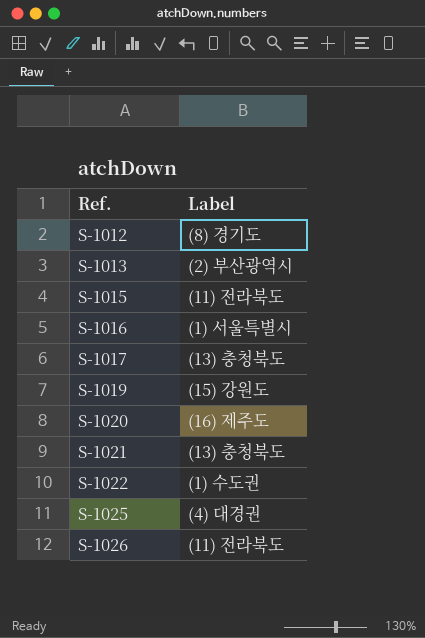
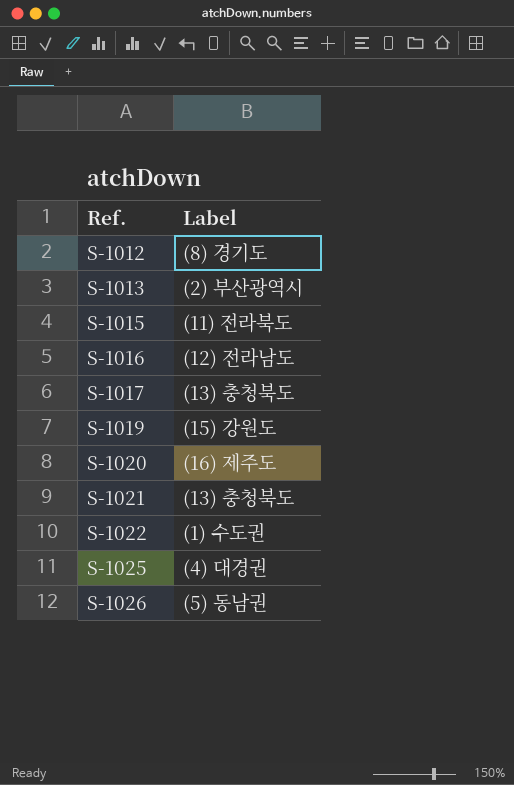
S-1016 | Label: (1) 서울특별시 -> (12) 전라남도
S-1026 | Label: (11) 전라북도 -> (5) 동남권

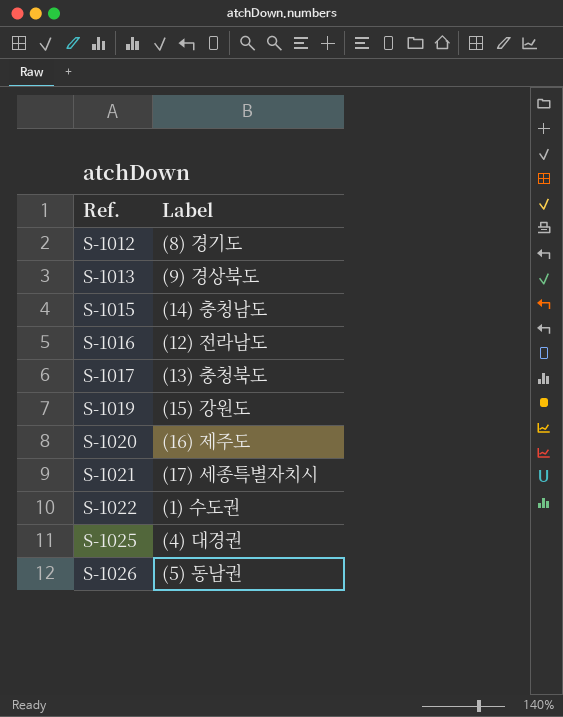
S-1013 | Label: (2) 부산광역시 -> (9) 경상북도
S-1015 | Label: (11) 전라북도 -> (14) 충청남도
S-1021 | Label: (13) 충청북도 -> (17) 세종특별자치시

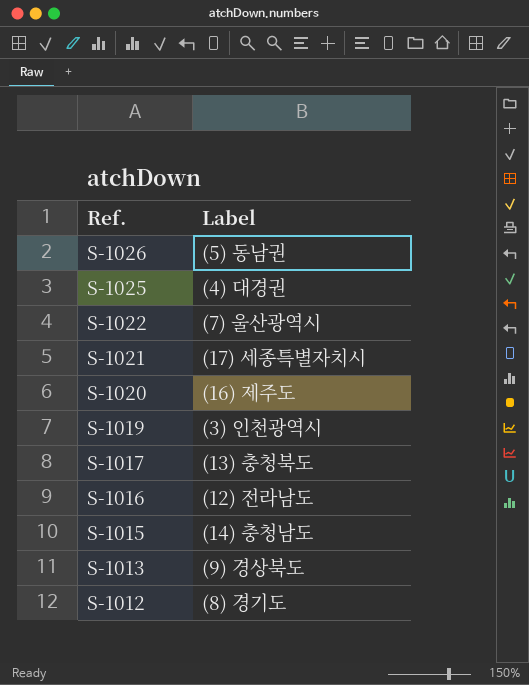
row order: Ref. ascending -> Ref. descending
S-1022 | Label: (1) 수도권 -> (7) 울산광역시
S-1019 | Label: (15) 강원도 -> (3) 인천광역시

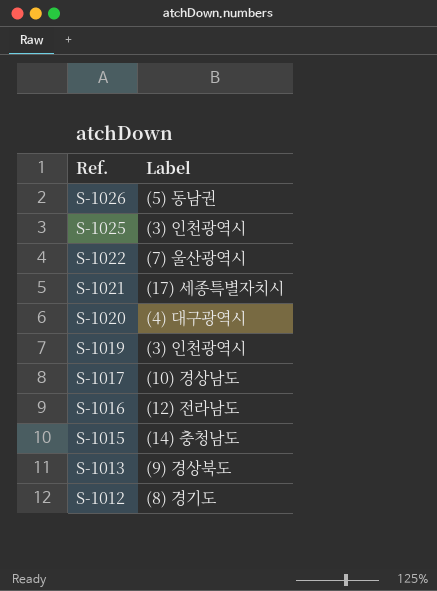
S-1025 | Label: (4) 대경권 -> (3) 인천광역시
S-1020 | Label: (16) 제주도 -> (4) 대구광역시
S-1017 | Label: (13) 충청북도 -> (10) 경상남도

